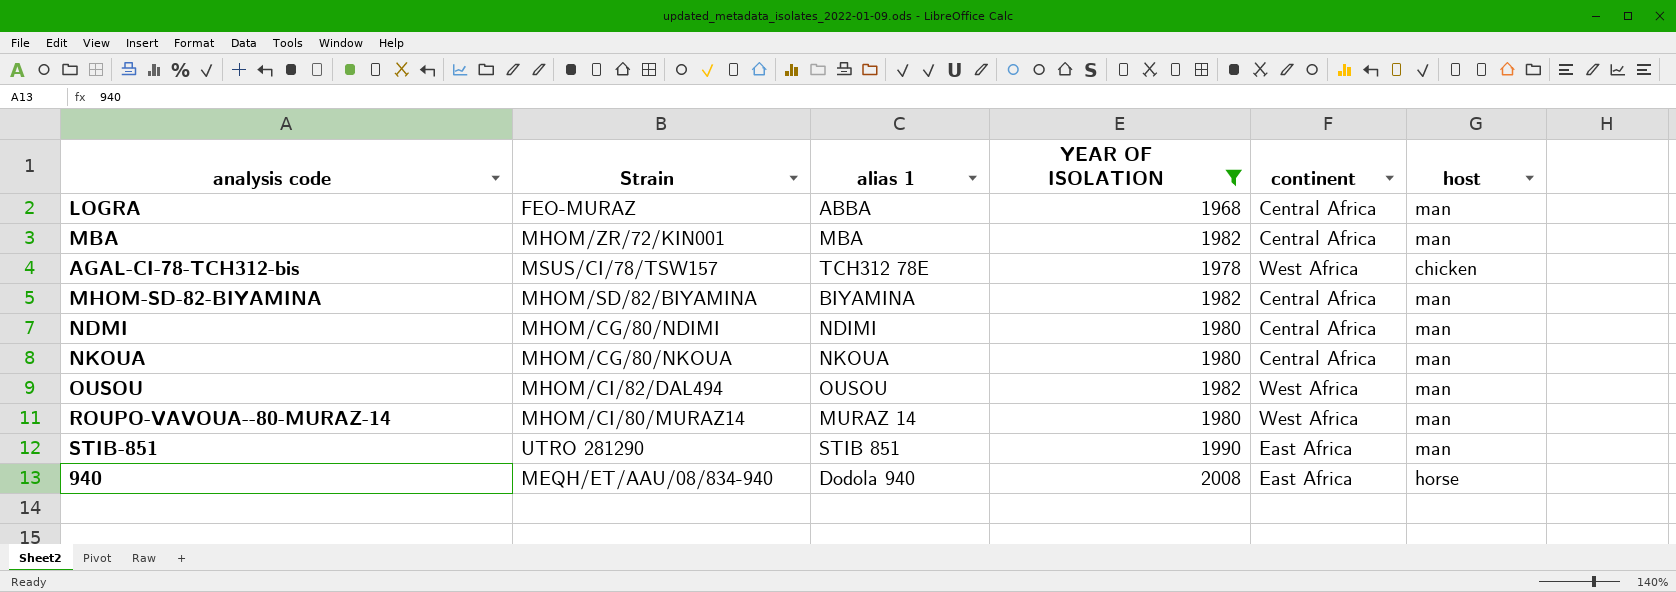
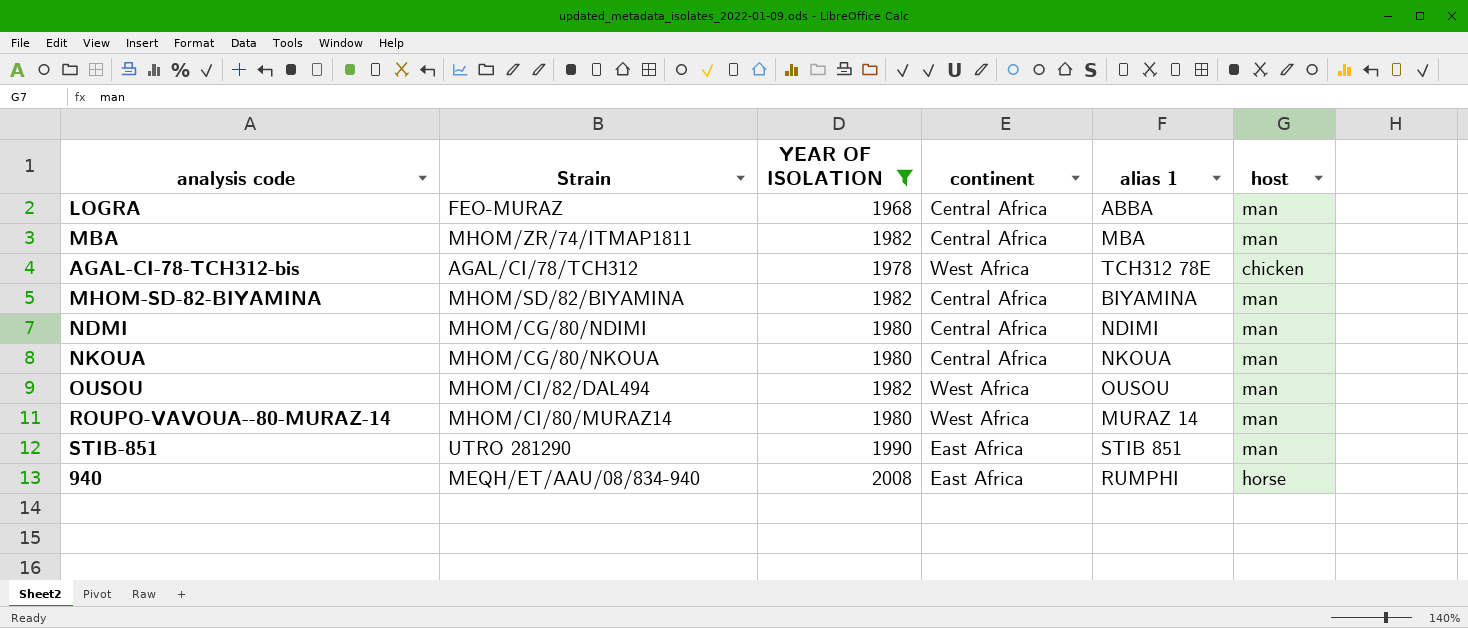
column alias 1 | position: 3 -> 5
MBA | Strain: MHOM/ZR/72/KIN001 -> MHOM/ZR/74/ITMAP1811
AGAL-CI-78-TCH312-bis | Strain: MSUS/CI/78/TSW157 -> AGAL/CI/78/TCH312
940 | alias 1: Dodola 940 -> RUMPHI

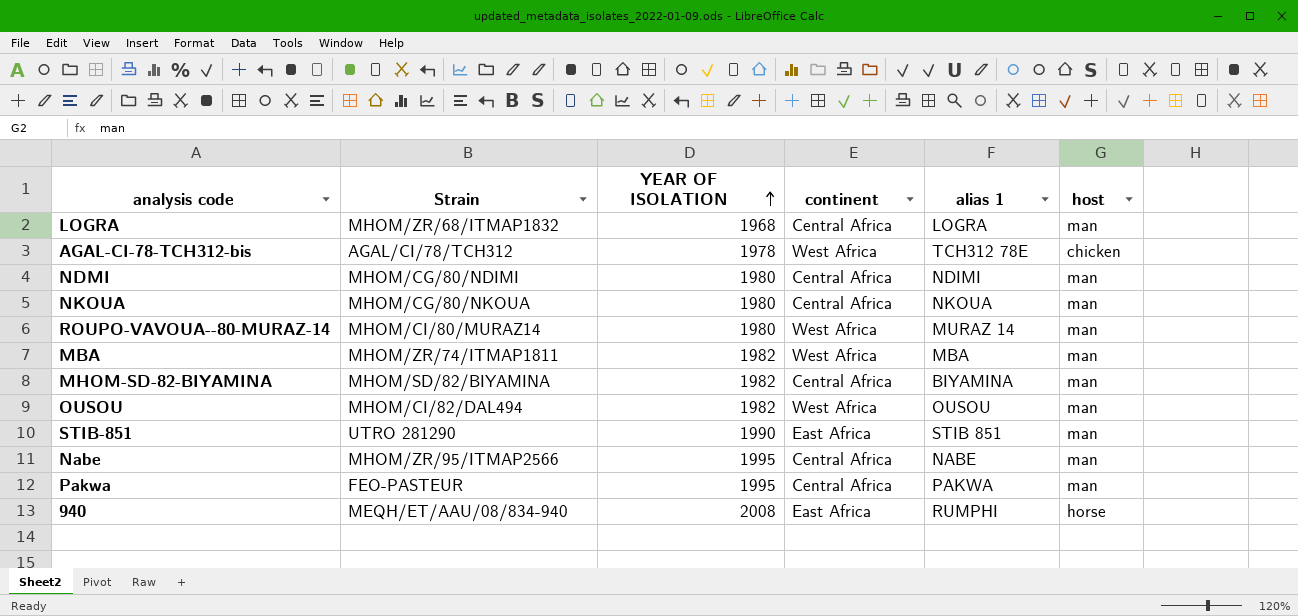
filter: YEAR OF ISOLATION != 1995 -> none
row order: none -> YEAR OF ISOLATION ascending
LOGRA | Strain: FEO-MURAZ -> MHOM/ZR/68/ITMAP1832
LOGRA | alias 1: ABBA -> LOGRA
MBA | continent: Central Africa -> West Africa

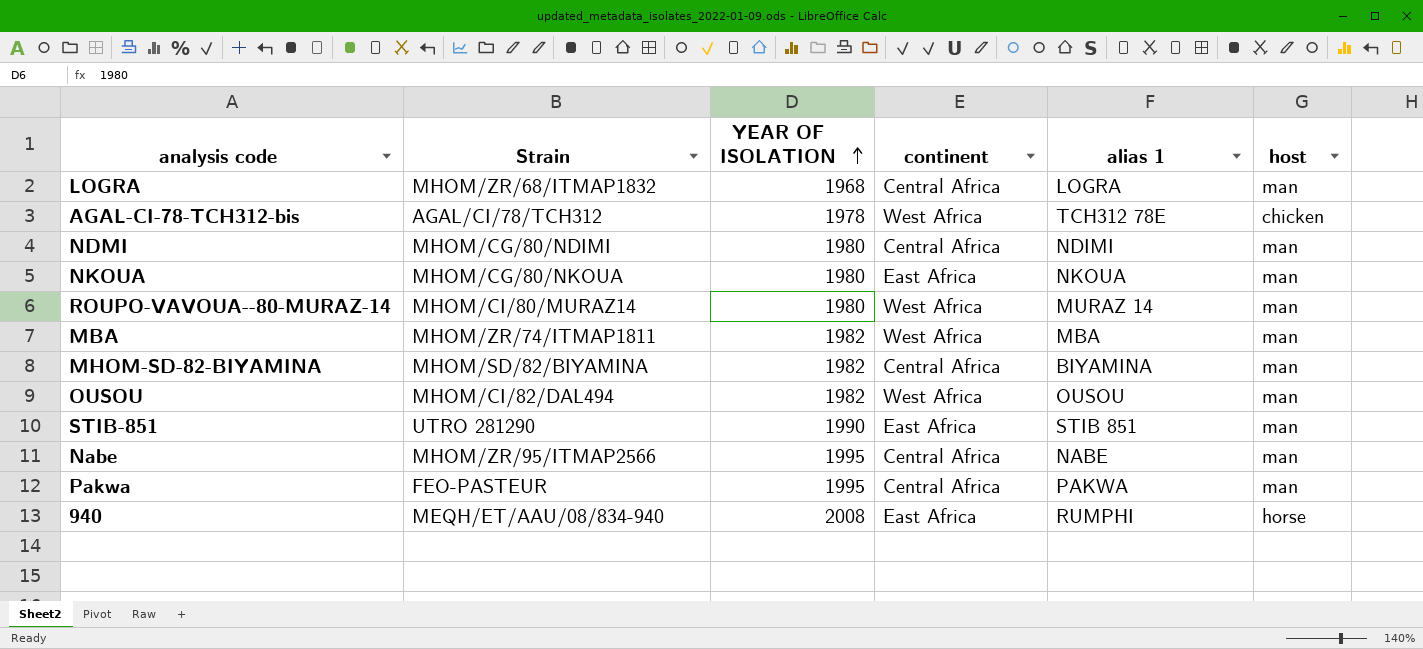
NKOUA | continent: Central Africa -> East Africa

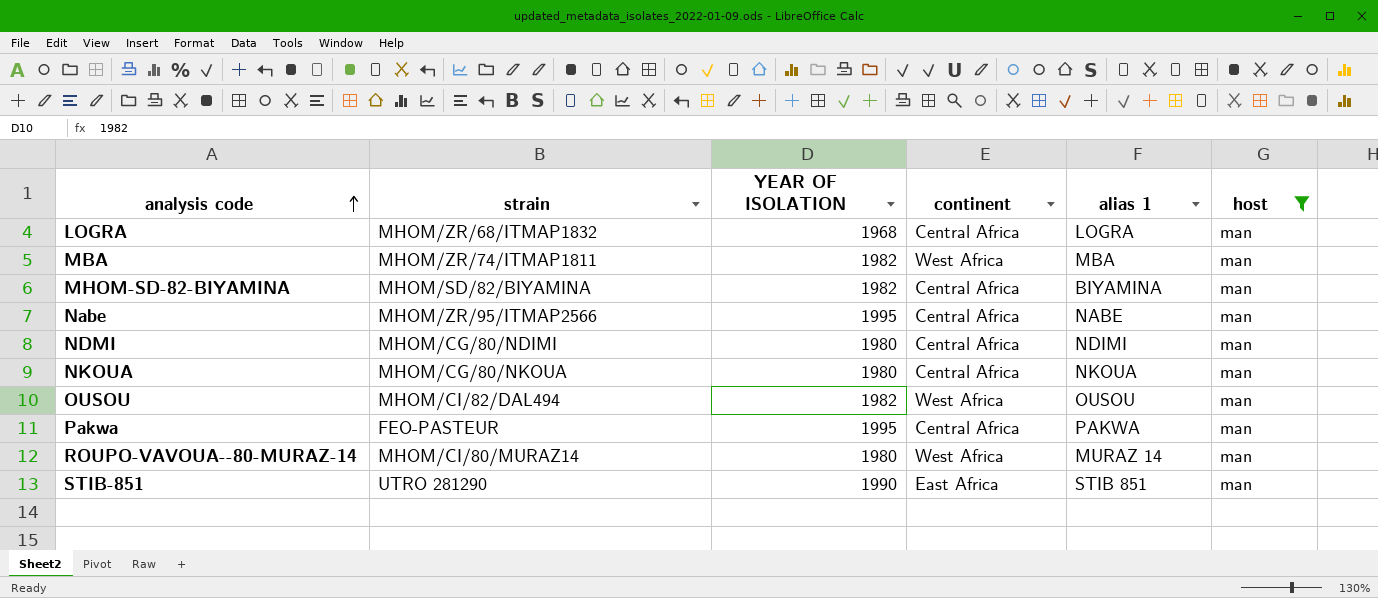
filter: none -> host = man
row order: YEAR OF ISOLATION ascending -> analysis code ascending
column name: Strain -> strain
NKOUA | continent: East Africa -> Central Africa

